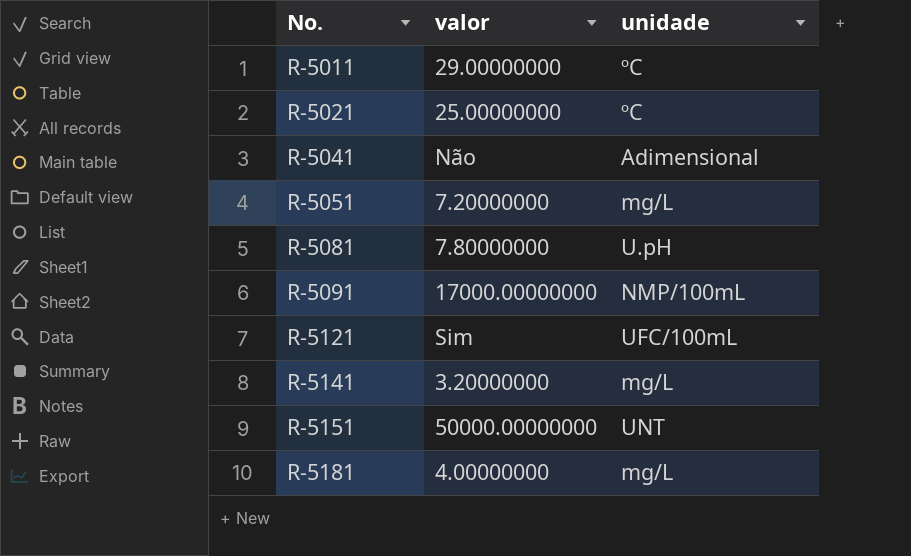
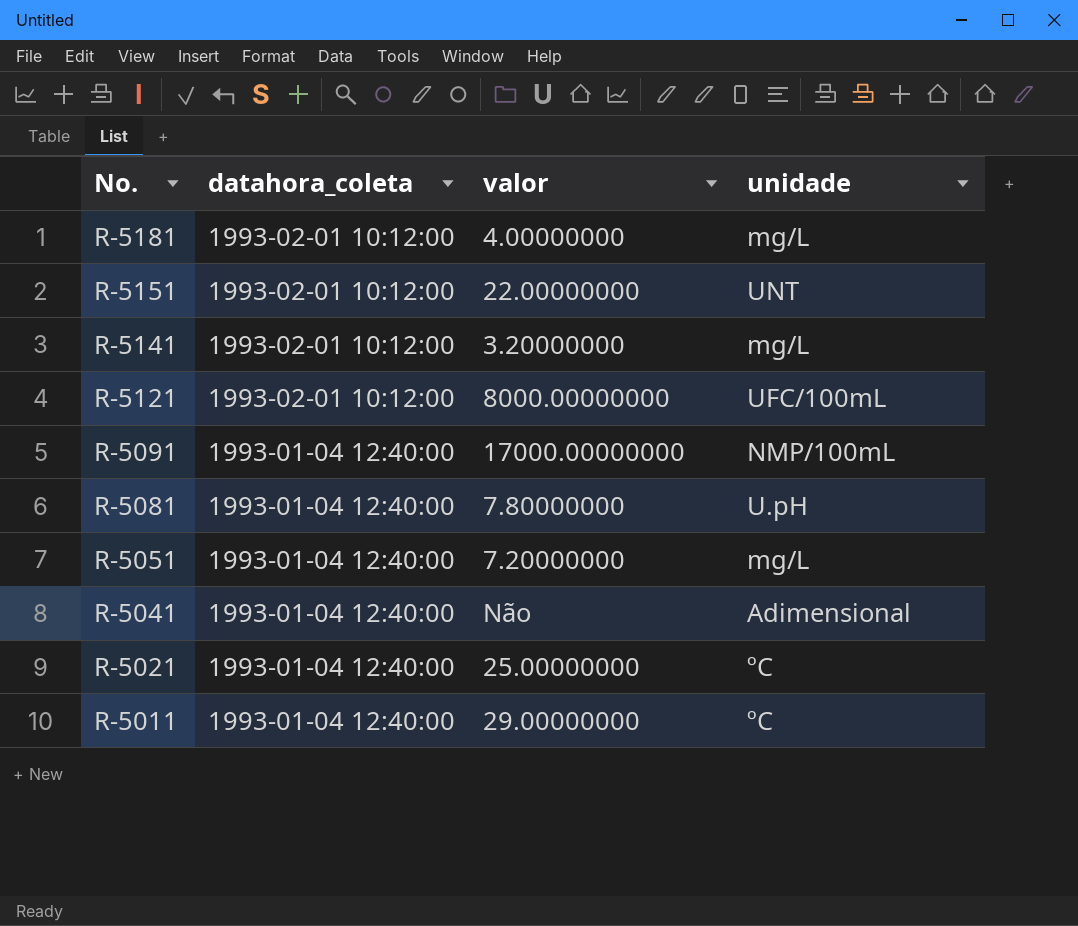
row order: No. ascending -> No. descending
column datahora_coleta | position: none -> 2
R-5151 | valor: 50000.00000000 -> 22.00000000
R-5121 | valor: Sim -> 8000.00000000

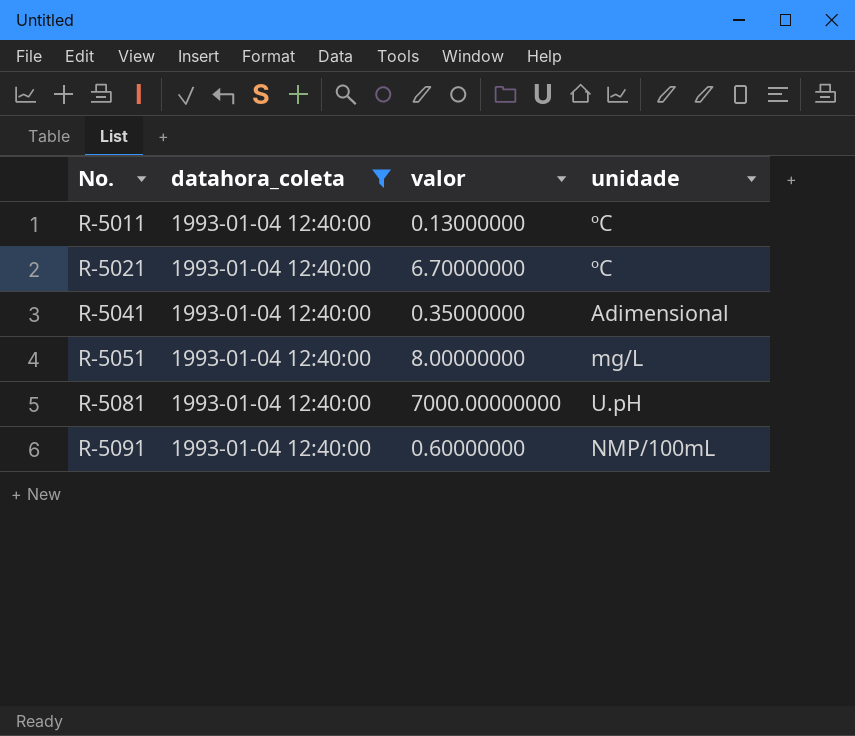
filter: none -> datahora_coleta = 1993-01-04 12:40:00
row order: No. descending -> No. ascending
R-5011 | valor: 29.00000000 -> 0.13000000
R-5021 | valor: 25.00000000 -> 6.70000000
R-5041 | valor: Não -> 0.35000000
R-5051 | valor: 7.20000000 -> 8.00000000
R-5081 | valor: 7.80000000 -> 7000.00000000
R-5091 | valor: 17000.00000000 -> 0.60000000

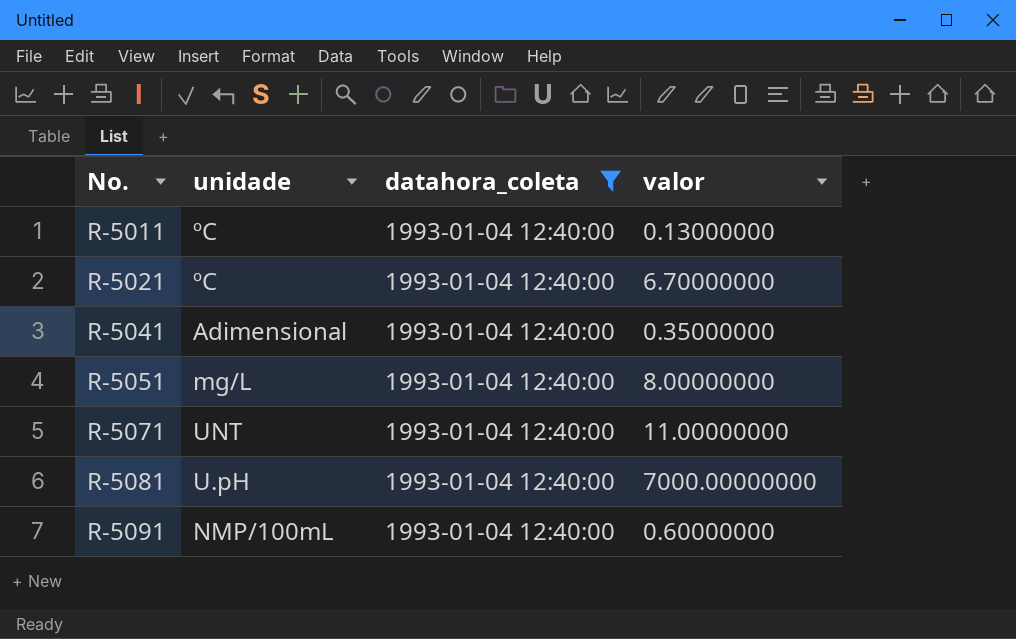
column unidade | position: 4 -> 2
row R-5071: none -> UNT | 1993-01-04 12:40:00 | 11.00000000

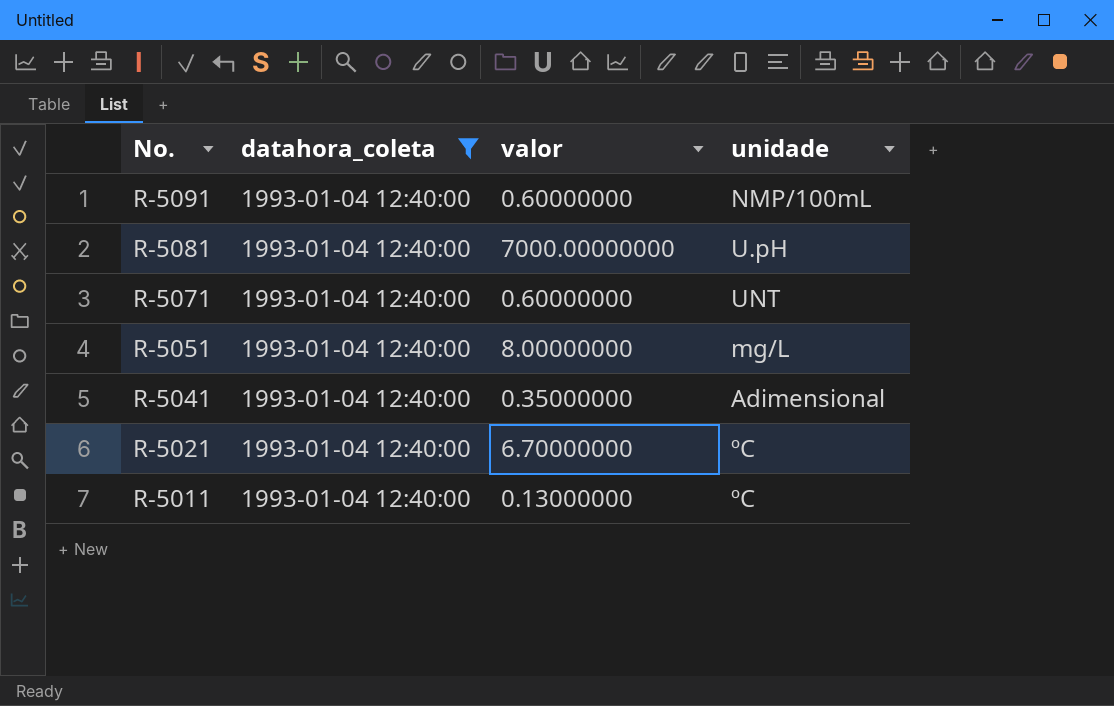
row order: No. ascending -> No. descending
column unidade | position: 2 -> 4
R-5071 | valor: 11.00000000 -> 0.60000000

